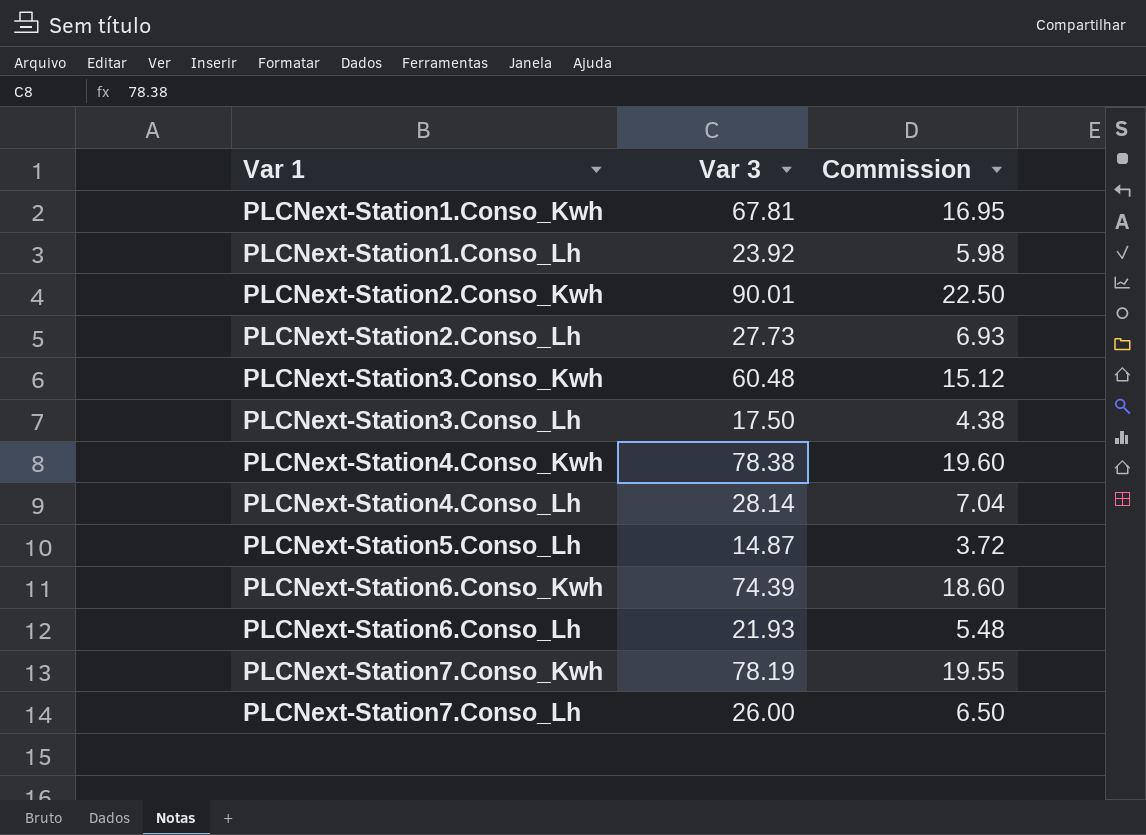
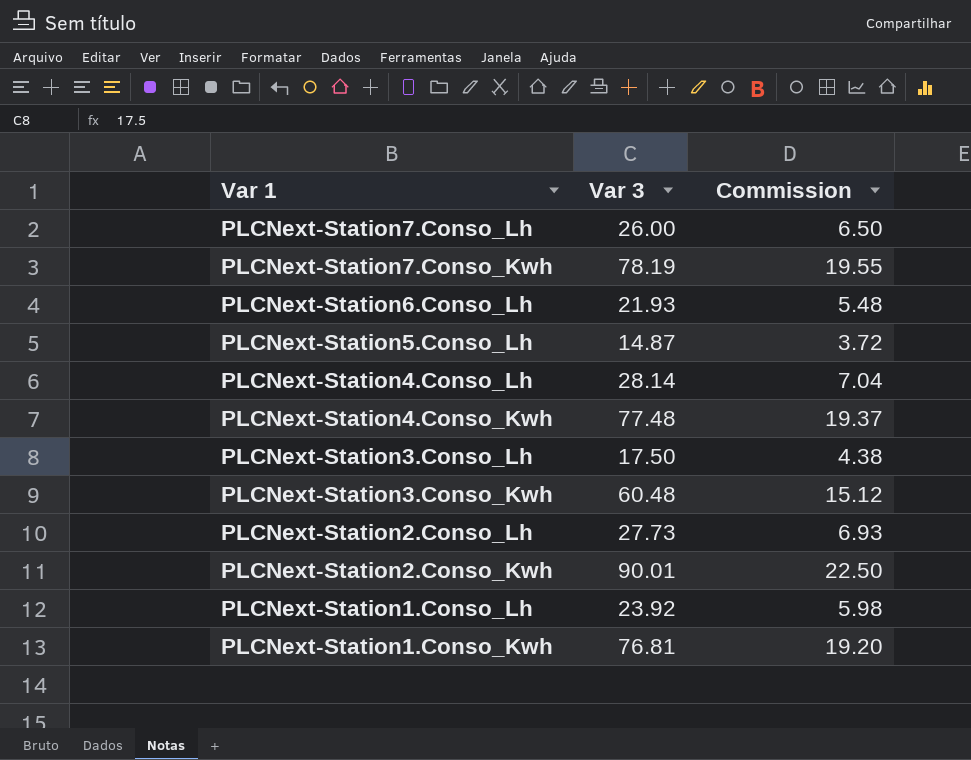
row order: Var 1 ascending -> Var 1 descending
row PLCNext-Station6.Conso_Kwh: 74.39 | 18.60 -> none
PLCNext-Station4.Conso_Kwh | Var 3: 78.38 -> 77.48
PLCNext-Station4.Conso_Kwh | Commission: 19.60 -> 19.37
PLCNext-Station1.Conso_Kwh | Var 3: 67.81 -> 76.81
PLCNext-Station1.Conso_Kwh | Commission: 16.95 -> 19.20

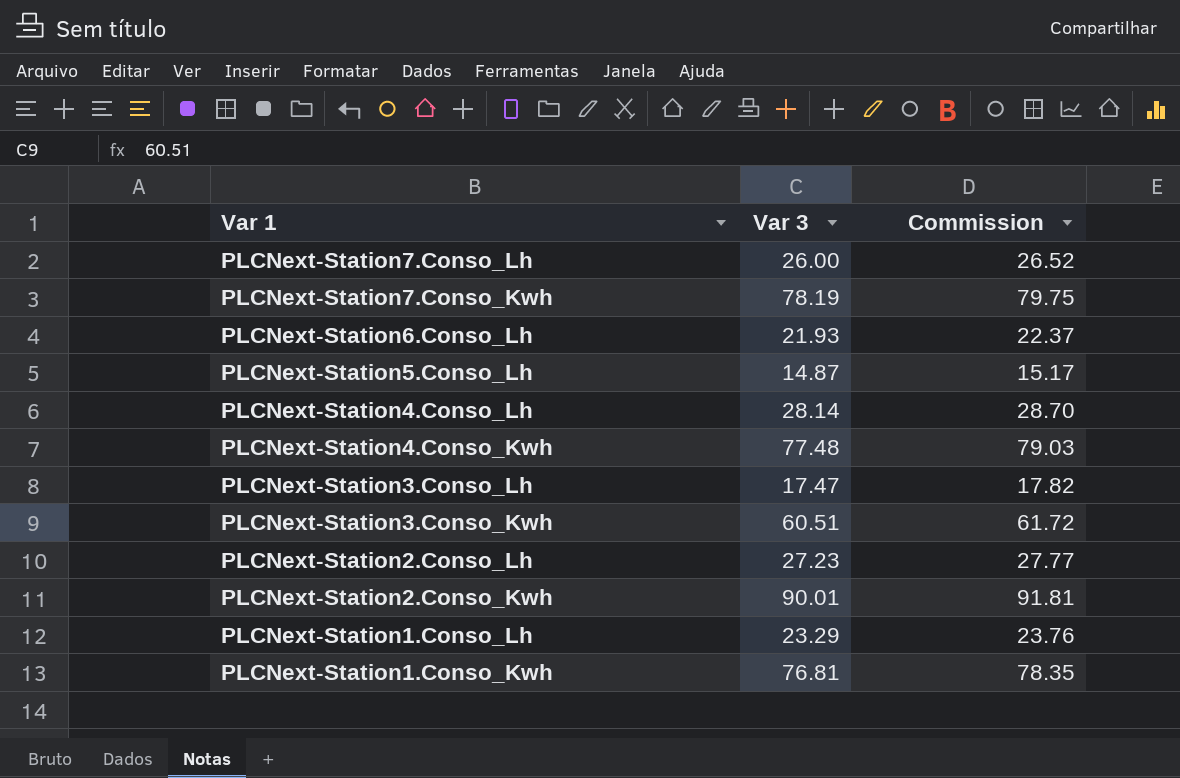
column Commission | formula: [Var 3] * 0.25 -> [Var 3] * 1.02
PLCNext-Station3.Conso_Lh | Var 3: 17.50 -> 17.47
PLCNext-Station3.Conso_Kwh | Var 3: 60.48 -> 60.51
PLCNext-Station2.Conso_Lh | Var 3: 27.73 -> 27.23
PLCNext-Station1.Conso_Lh | Var 3: 23.92 -> 23.29

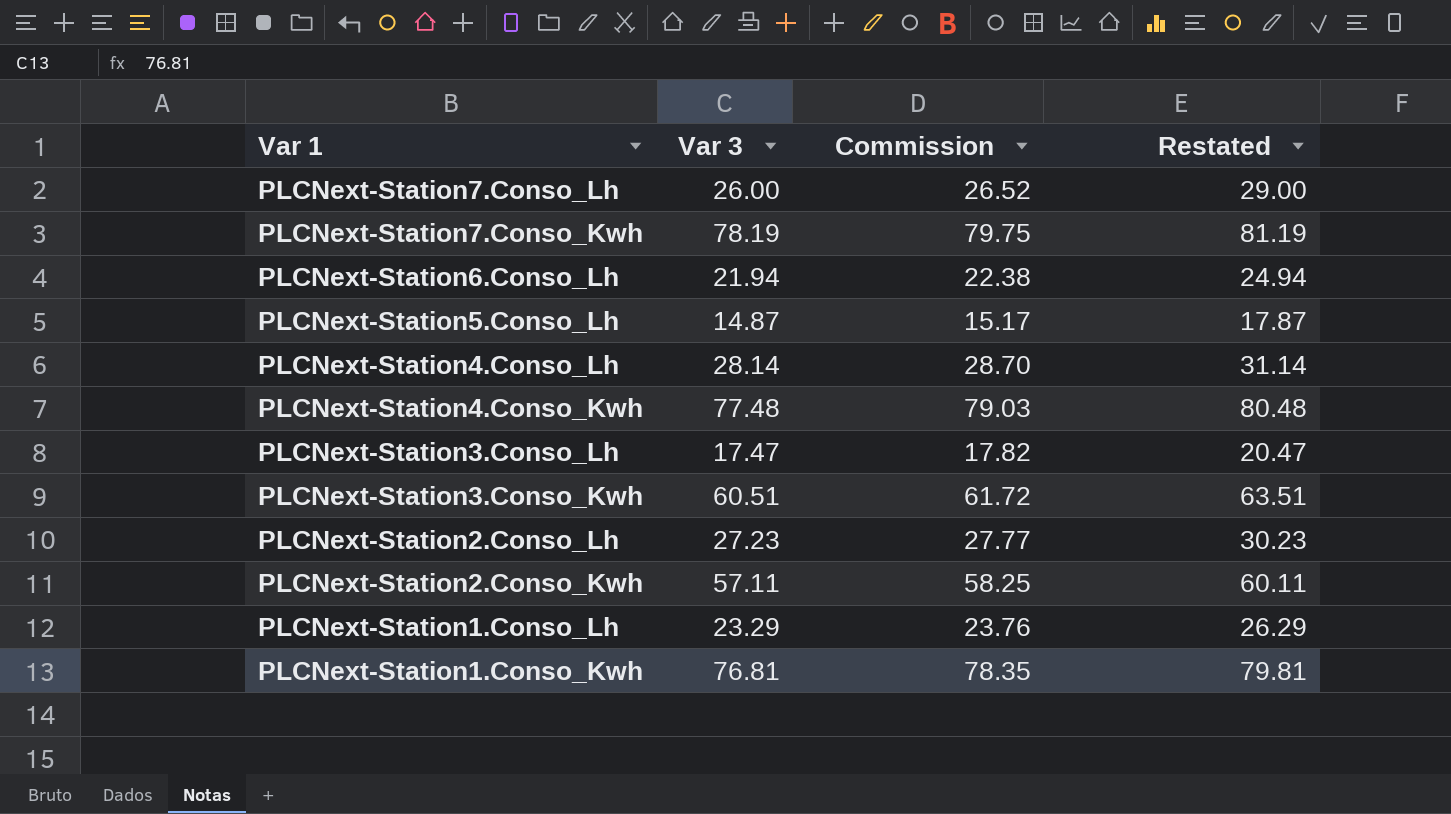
column Restated | formula: none -> [Var 3] + 3
PLCNext-Station6.Conso_Lh | Var 3: 21.93 -> 21.94
PLCNext-Station6.Conso_Lh | Commission: 22.37 -> 22.38
PLCNext-Station2.Conso_Kwh | Var 3: 90.01 -> 57.11
PLCNext-Station2.Conso_Kwh | Commission: 91.81 -> 58.25

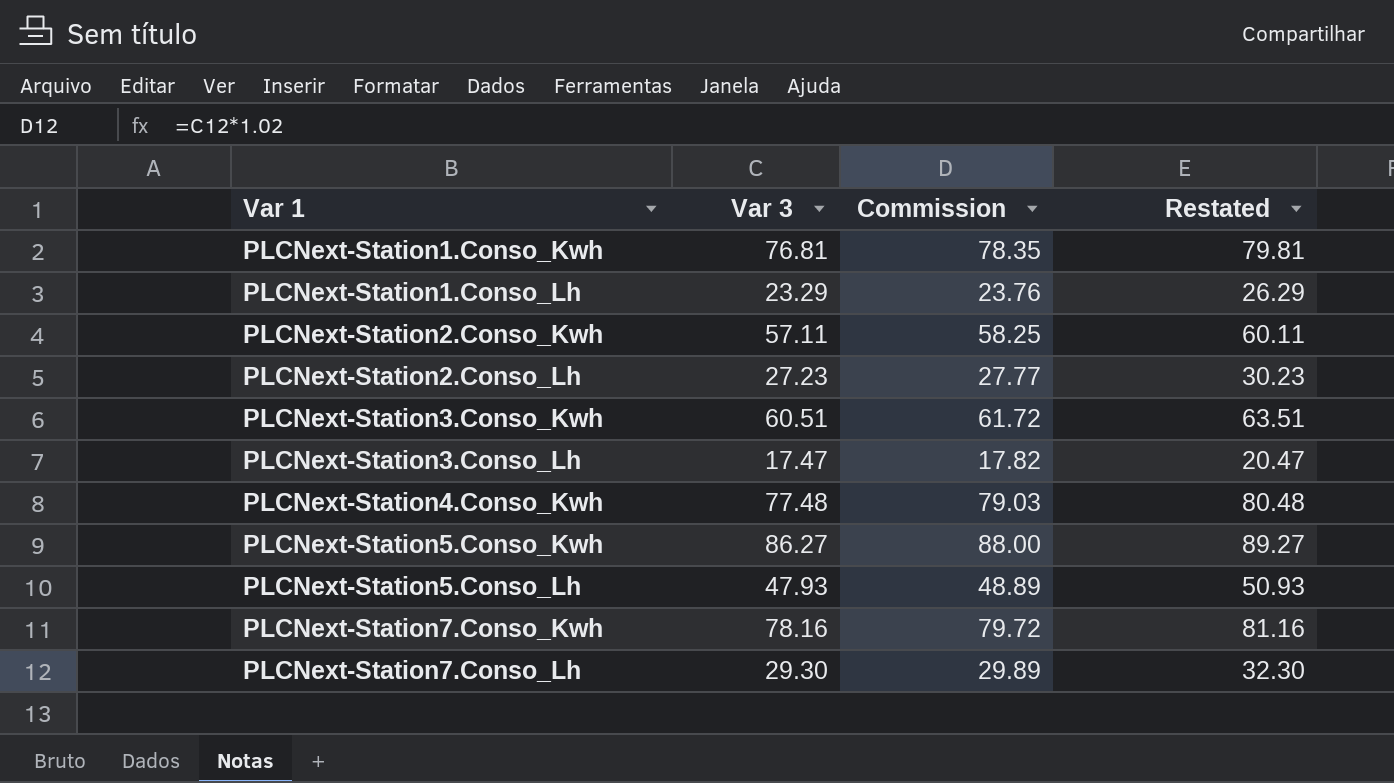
row order: Var 1 descending -> Var 1 ascending
row PLCNext-Station6.Conso_Lh: 21.94 | 22.38 | 24.94 -> none
row PLCNext-Station4.Conso_Lh: 28.14 | 28.70 | 31.14 -> none
row PLCNext-Station5.Conso_Kwh: none -> 86.27 | 88.00 | 89.27
PLCNext-Station5.Conso_Lh | Var 3: 14.87 -> 47.93
PLCNext-Station5.Conso_Lh | Commission: 15.17 -> 48.89
PLCNext-Station5.Conso_Lh | Restated: 17.87 -> 50.93
PLCNext-Station7.Conso_Kwh | Var 3: 78.19 -> 78.16
PLCNext-Station7.Conso_Kwh | Commission: 79.75 -> 79.72
PLCNext-Station7.Conso_Kwh | Restated: 81.19 -> 81.16
PLCNext-Station7.Conso_Lh | Var 3: 26.00 -> 29.30
PLCNext-Station7.Conso_Lh | Commission: 26.52 -> 29.89
PLCNext-Station7.Conso_Lh | Restated: 29.00 -> 32.30

